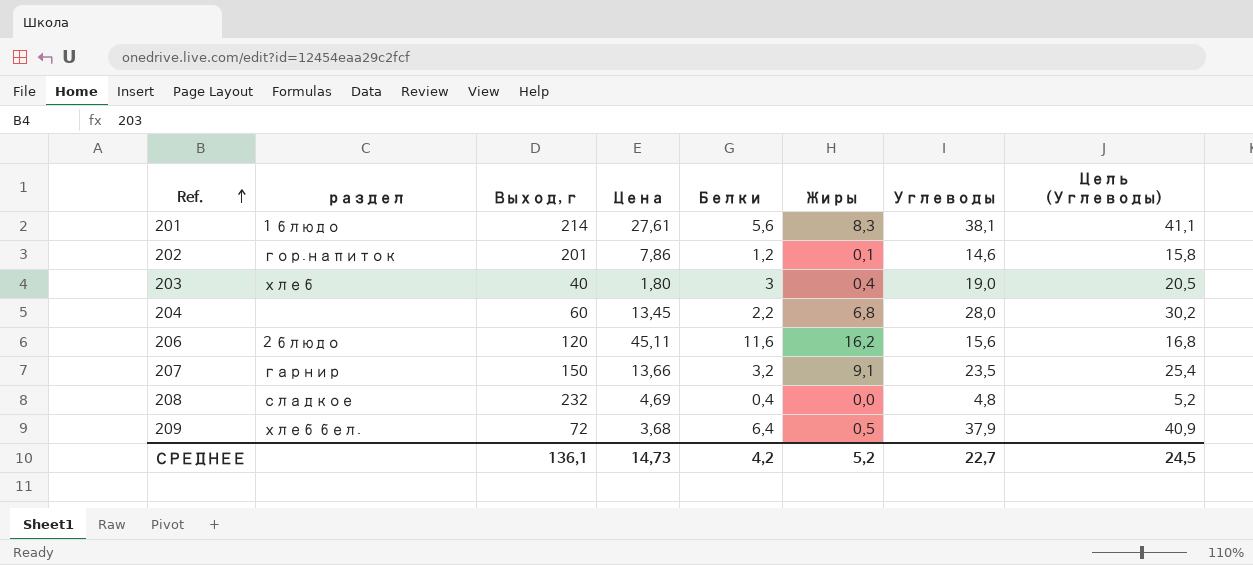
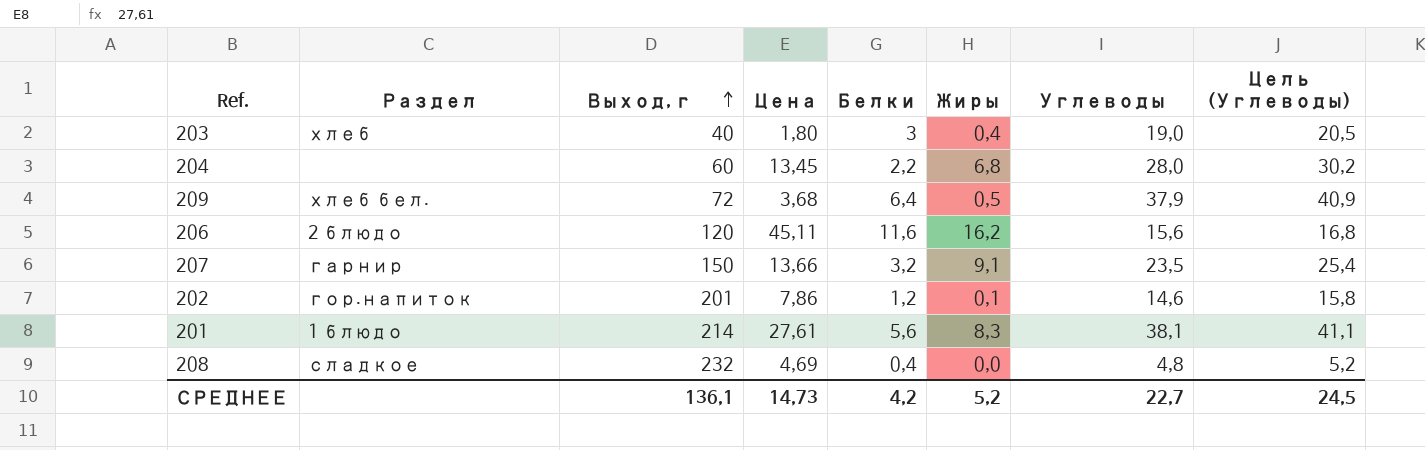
row order: Ref. ascending -> Выход, г ascending
column name: раздел -> Раздел

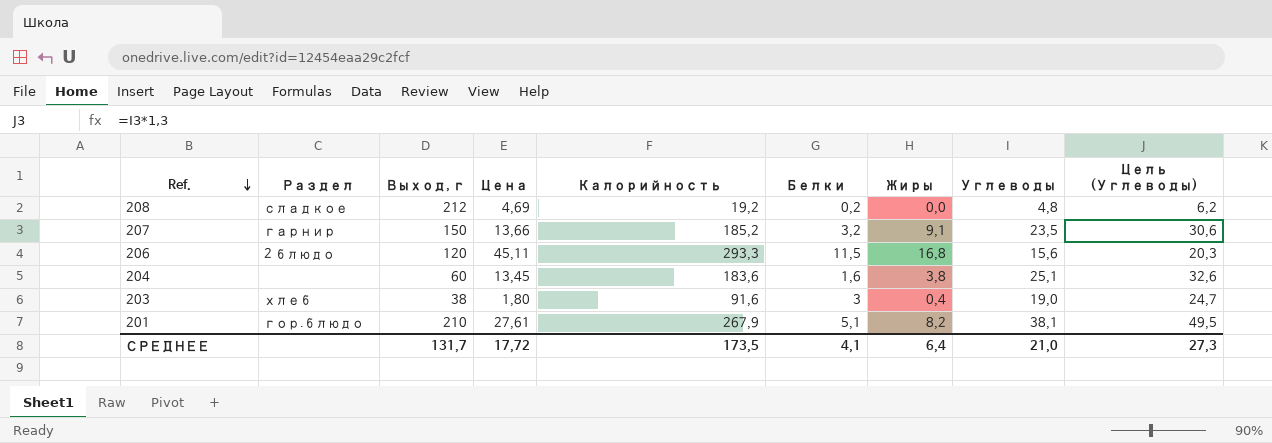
row order: Выход, г ascending -> Ref. descending
column Калорийность | position: none -> 5
column Цель (Углеводы) | formula: [Углеводы] * 1,08 -> [Углеводы] * 1,3
row 209: хлеб бел. | 72 | 3,68 | 6,4 | 0,5 | 37,9 | 40,9 -> none
row 202: гор.напиток | 201 | 7,86 | 1,2 | 0,1 | 14,6 | 15,8 -> none
208 | Выход, г: 232 -> 212
208 | Белки: 0,4 -> 0,2
206 | Белки: 11,6 -> 11,5
206 | Жиры: 16,2 -> 16,8
204 | Белки: 2,2 -> 1,6
204 | Жиры: 6,8 -> 3,8
204 | Углеводы: 28,0 -> 25,1
203 | Выход, г: 40 -> 38
201 | Раздел: 1 блюдо -> гор.блюдо
201 | Выход, г: 214 -> 210
201 | Белки: 5,6 -> 5,1
201 | Жиры: 8,3 -> 8,2
СРЕДНЕЕ | Выход, г: 136,1 -> 131,7
СРЕДНЕЕ | Цена: 14,73 -> 17,72
СРЕДНЕЕ | Белки: 4,2 -> 4,1
СРЕДНЕЕ | Жиры: 5,2 -> 6,4
СРЕДНЕЕ | Углеводы: 22,7 -> 21,0
СРЕДНЕЕ | Цель (Углеводы): 24,5 -> 27,3

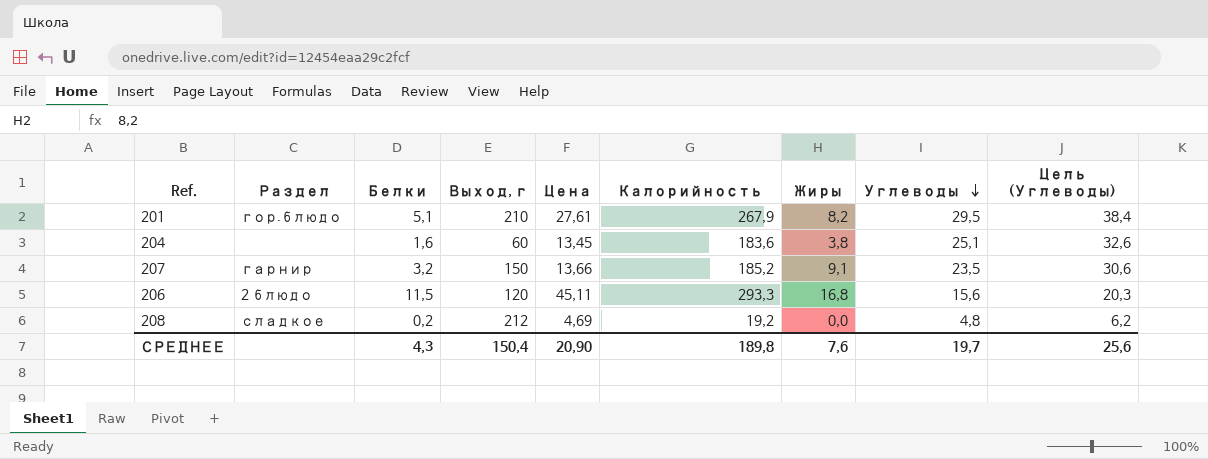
row order: Ref. descending -> Углеводы descending
column Белки | position: 6 -> 3
row 203: хлеб | 38 | 1,80 | 91,6 | 3 | 0,4 | 19,0 | 24,7 -> none
201 | Углеводы: 38,1 -> 29,5
201 | Цель (Углеводы): 49,5 -> 38,4
СРЕДНЕЕ | Белки: 4,1 -> 4,3
СРЕДНЕЕ | Выход, г: 131,7 -> 150,4
СРЕДНЕЕ | Цена: 17,72 -> 20,90
СРЕДНЕЕ | Калорийность: 173,5 -> 189,8
СРЕДНЕЕ | Жиры: 6,4 -> 7,6
СРЕДНЕЕ | Углеводы: 21,0 -> 19,7
СРЕДНЕЕ | Цель (Углеводы): 27,3 -> 25,6

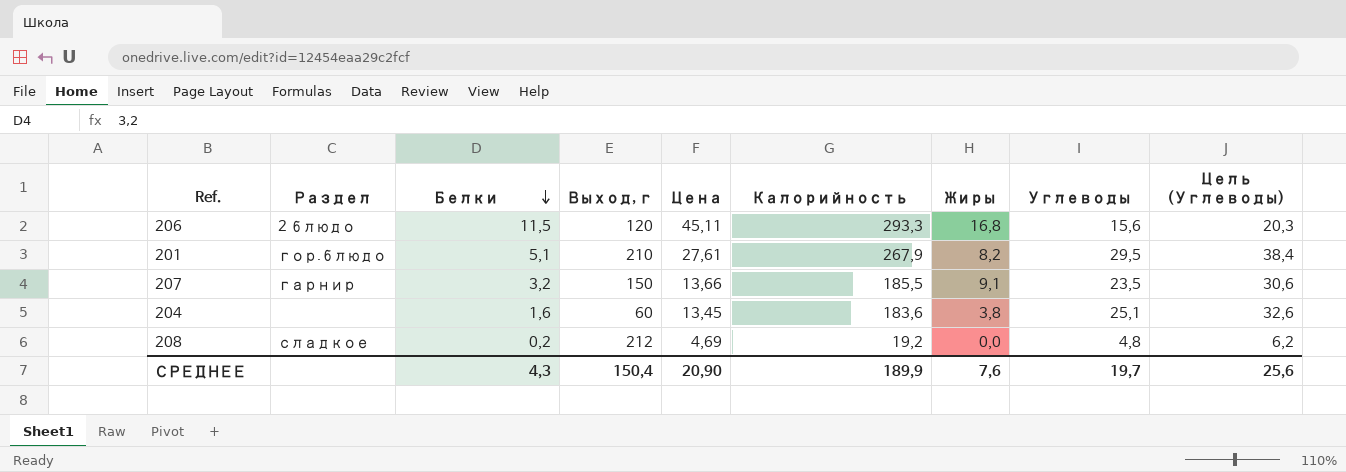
row order: Углеводы descending -> Белки descending
207 | Калорийность: 185,2 -> 185,5
СРЕДНЕЕ | Калорийность: 189,8 -> 189,9

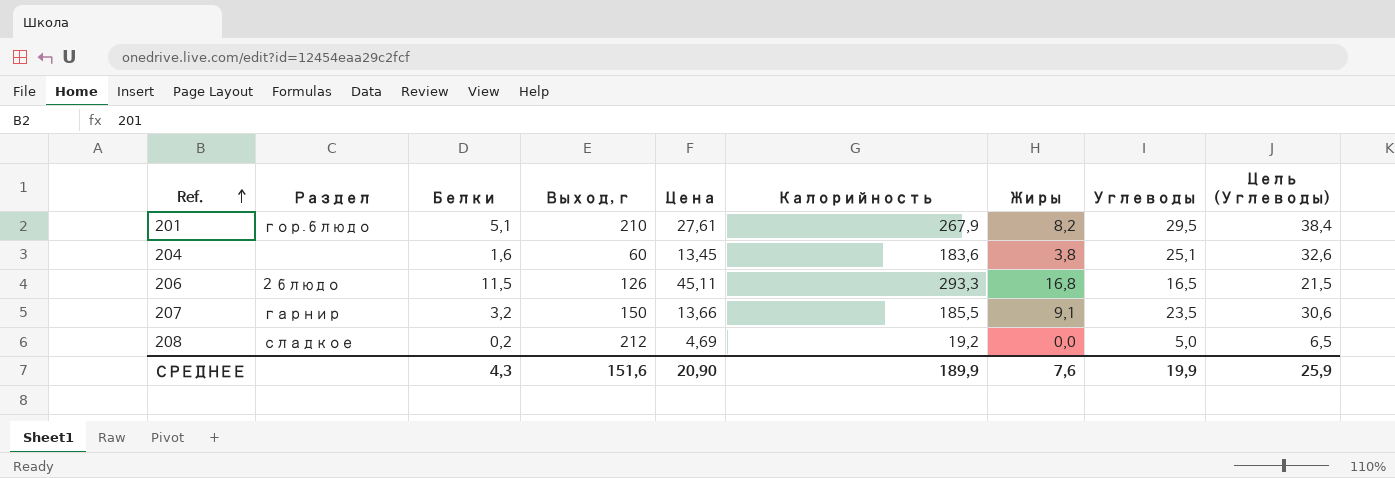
row order: Белки descending -> Ref. ascending
206 | Выход, г: 120 -> 126
206 | Углеводы: 15,6 -> 16,5
206 | Цель (Углеводы): 20,3 -> 21,5
208 | Углеводы: 4,8 -> 5,0
208 | Цель (Углеводы): 6,2 -> 6,5
СРЕДНЕЕ | Выход, г: 150,4 -> 151,6
СРЕДНЕЕ | Углеводы: 19,7 -> 19,9
СРЕДНЕЕ | Цель (Углеводы): 25,6 -> 25,9

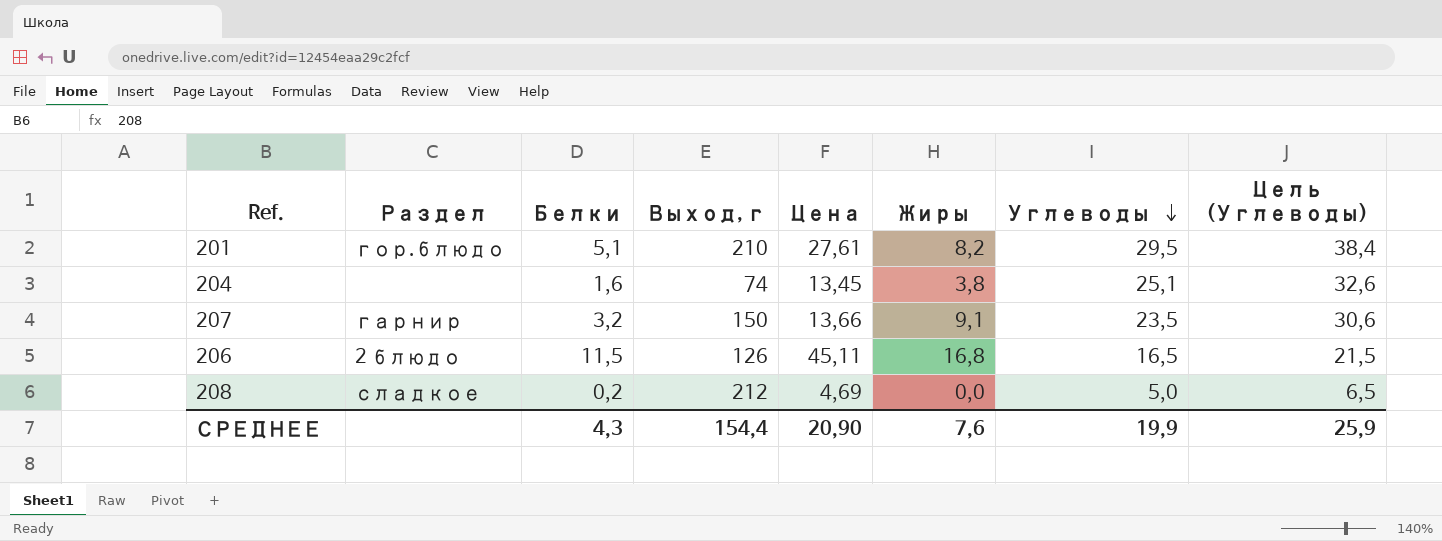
row order: Ref. ascending -> Углеводы descending
column Калорийность | position: 6 -> none
204 | Выход, г: 60 -> 74
СРЕДНЕЕ | Выход, г: 151,6 -> 154,4

